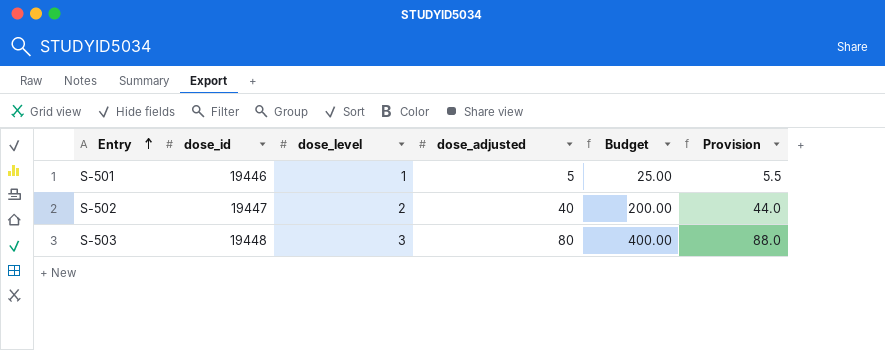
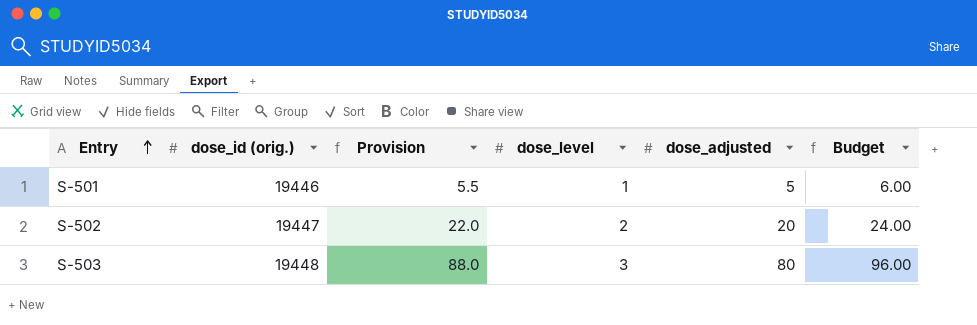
column name: dose_id -> dose_id (orig.)
column Provision | position: 6 -> 3
column Budget | formula: [dose_adjusted] * 5 -> [dose_adjusted] * 1.2
S-502 | Provision: 44.0 -> 22.0
S-502 | dose_adjusted: 40 -> 20

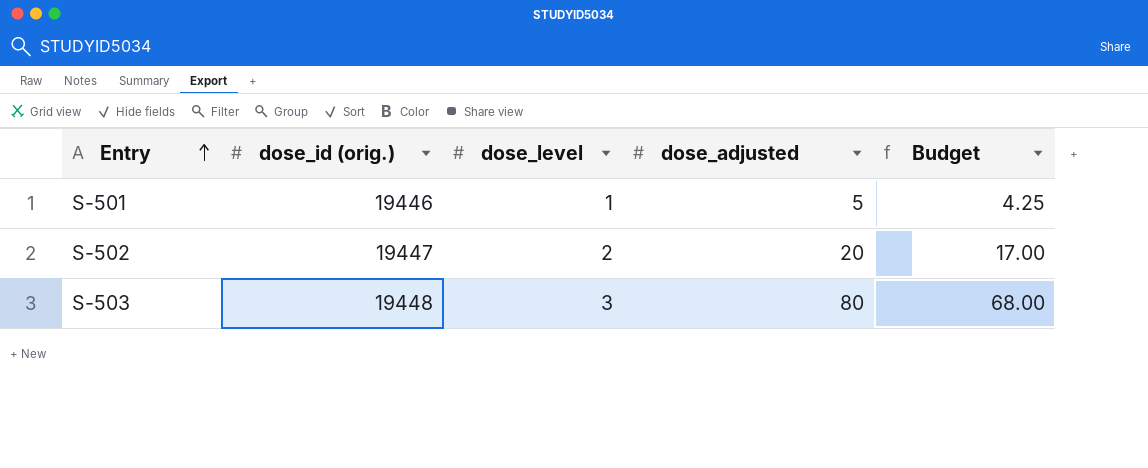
column Provision | formula: [dose_adjusted] * 1.1 -> none
column Budget | formula: [dose_adjusted] * 1.2 -> [dose_adjusted] * 0.85

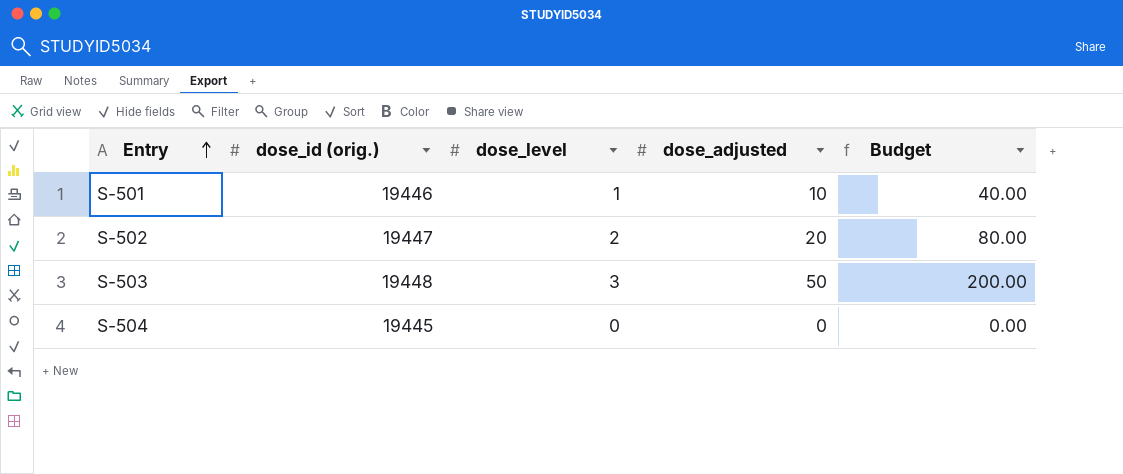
column Budget | formula: [dose_adjusted] * 0.85 -> [dose_adjusted] * 4
S-501 | dose_adjusted: 5 -> 10
S-503 | dose_adjusted: 80 -> 50
row S-504: none -> 19445 | 0 | 0 | 0.00

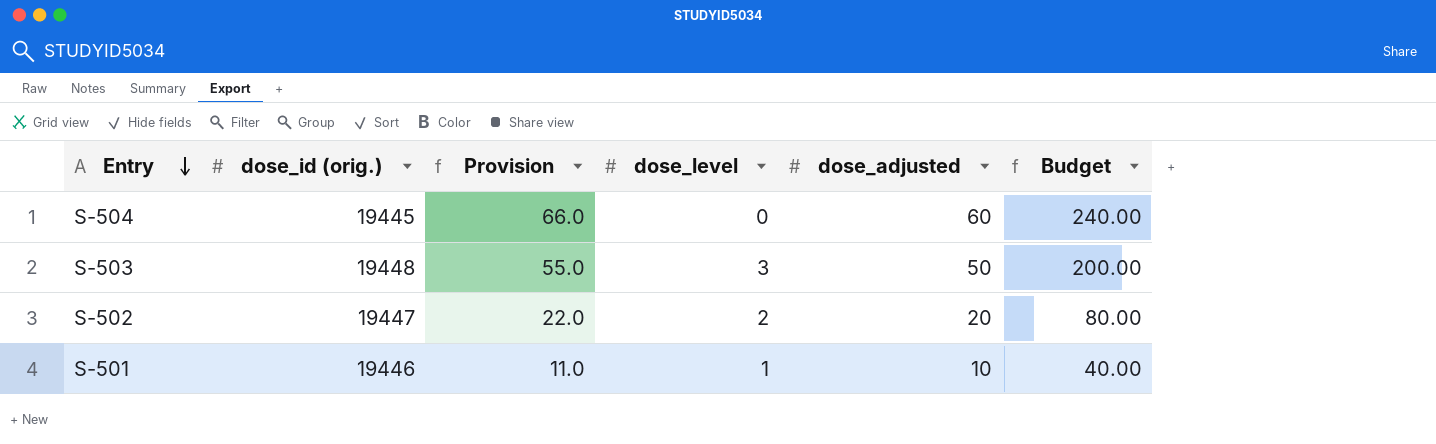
row order: Entry ascending -> Entry descending
column Provision | formula: none -> [dose_adjusted] * 1.1
S-504 | dose_adjusted: 0 -> 60
S-504 | Budget: 0.00 -> 240.00

